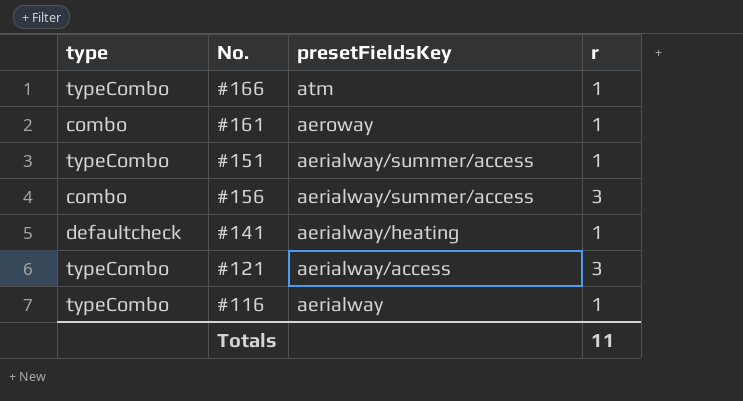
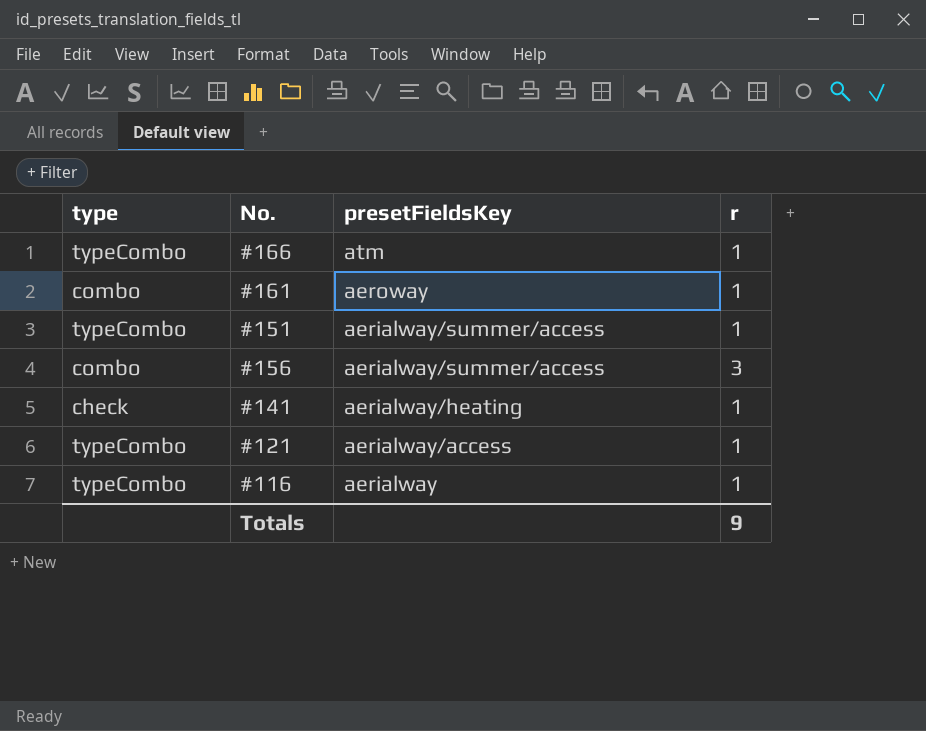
#141 | type: defaultcheck -> check
#121 | r: 3 -> 1
Totals | r: 11 -> 9

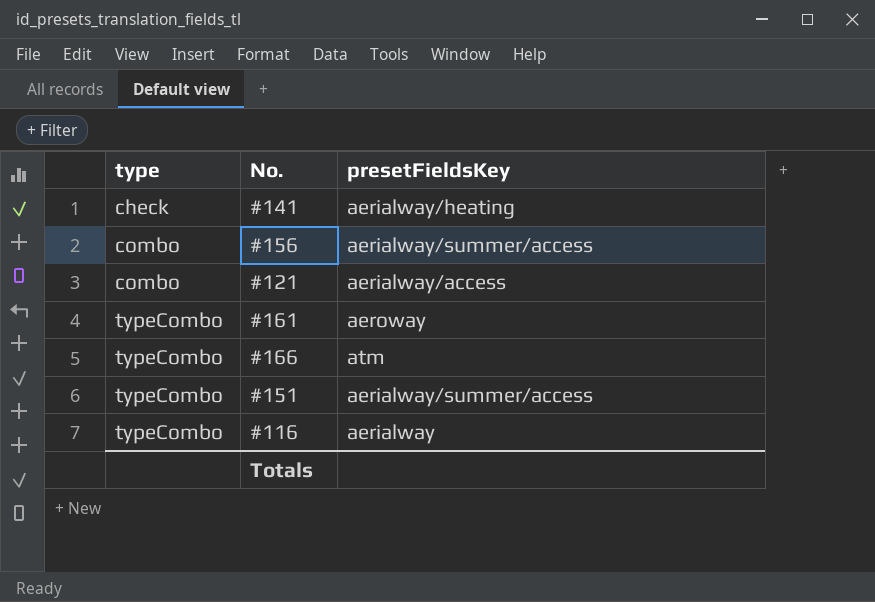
row order: presetFieldsKey descending -> type ascending
column r | position: 4 -> none
#121 | type: typeCombo -> combo
#161 | type: combo -> typeCombo

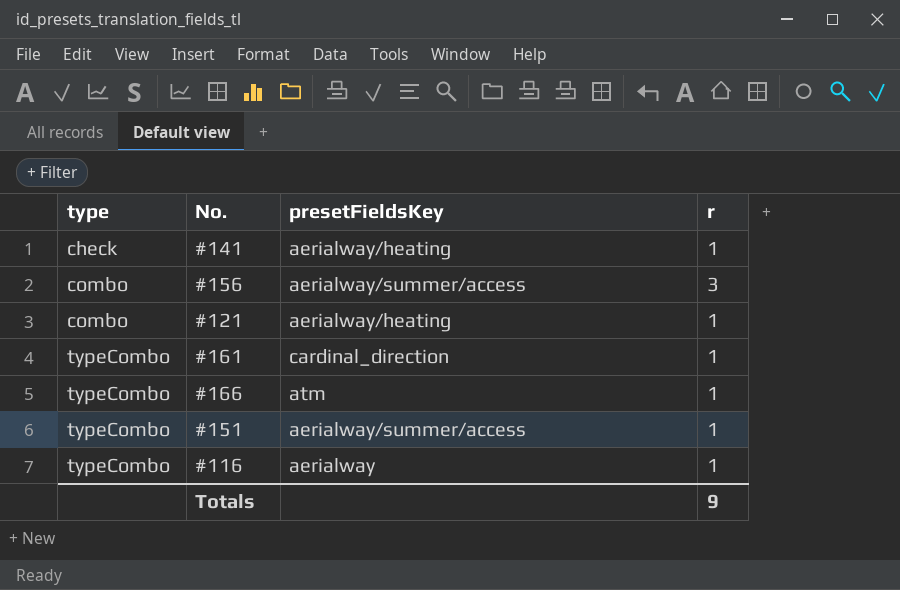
column r | position: none -> 4
#121 | presetFieldsKey: aerialway/access -> aerialway/heating
#161 | presetFieldsKey: aeroway -> cardinal_direction

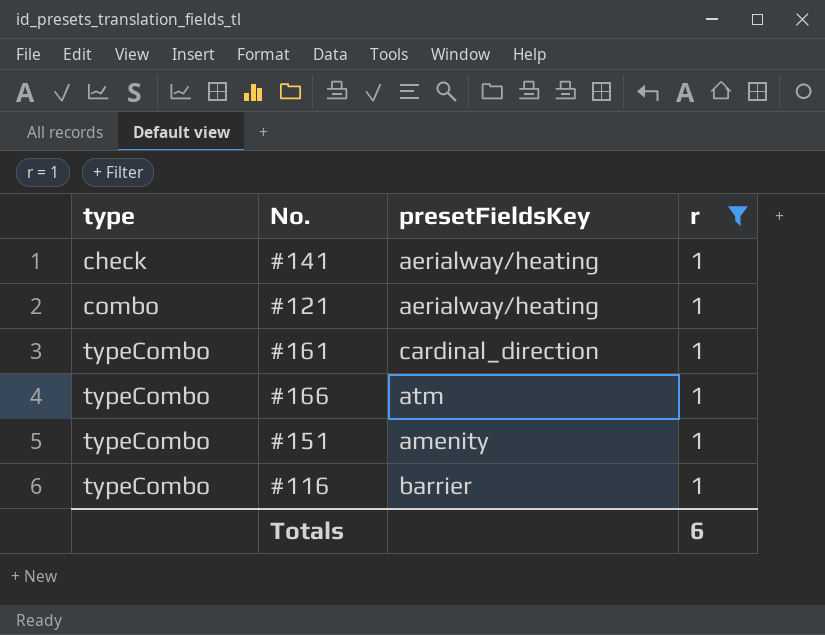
filter: none -> r = 1
#151 | presetFieldsKey: aerialway/summer/access -> amenity
#116 | presetFieldsKey: aerialway -> barrier
Totals | r: 9 -> 6

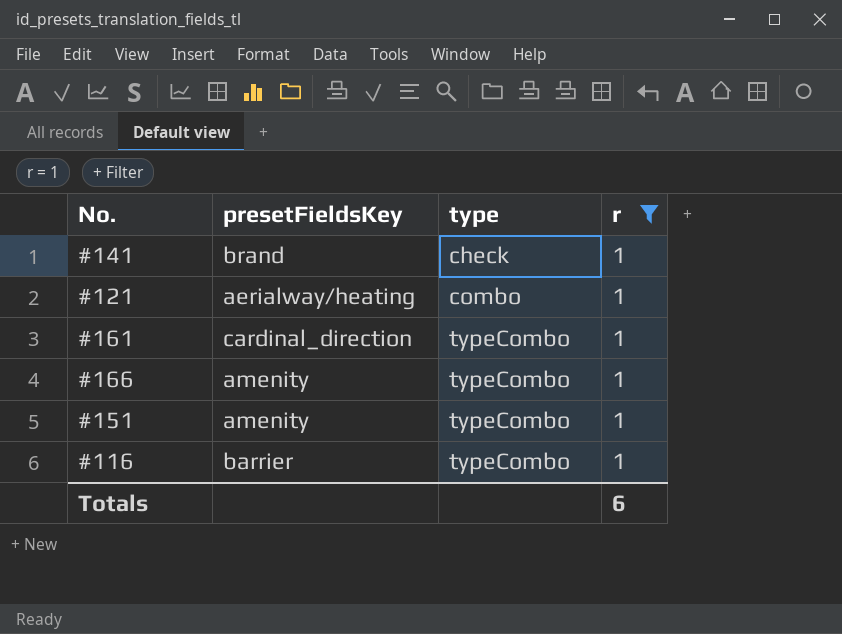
column type | position: 1 -> 3
#141 | presetFieldsKey: aerialway/heating -> brand
#166 | presetFieldsKey: atm -> amenity

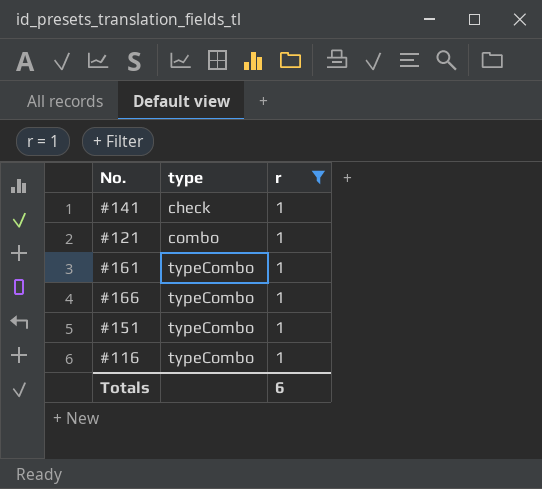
column presetFieldsKey | position: 2 -> none

